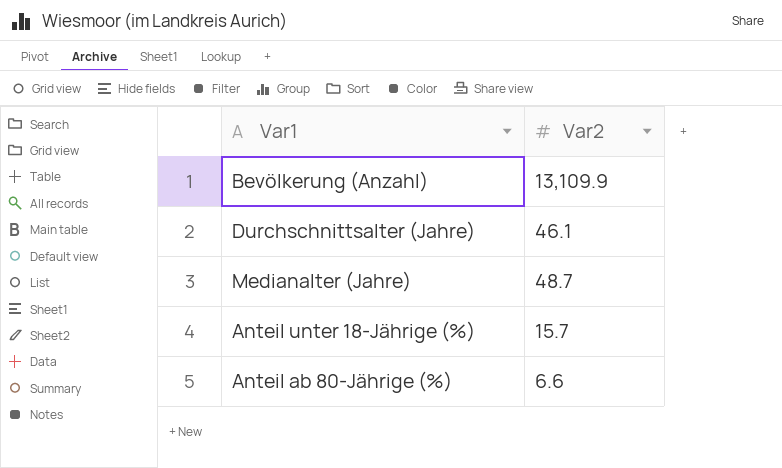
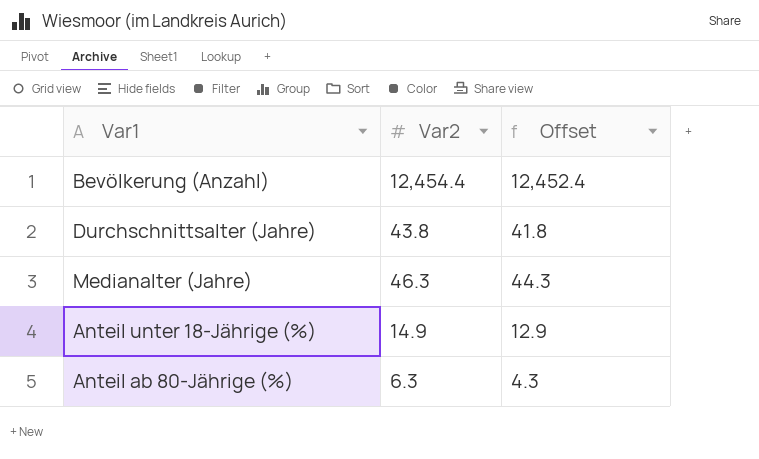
column Offset | formula: none -> [Var2] - 2
Bevölkerung (Anzahl) | Var2: 13,109.9 -> 12,454.4
Durchschnittsalter (Jahre) | Var2: 46.1 -> 43.8
Medianalter (Jahre) | Var2: 48.7 -> 46.3
Anteil unter 18-Jährige (%) | Var2: 15.7 -> 14.9
Anteil ab 80-Jährige (%) | Var2: 6.6 -> 6.3

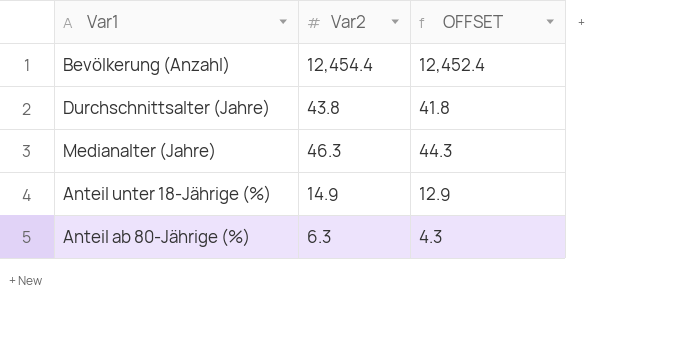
column name: Offset -> OFFSET

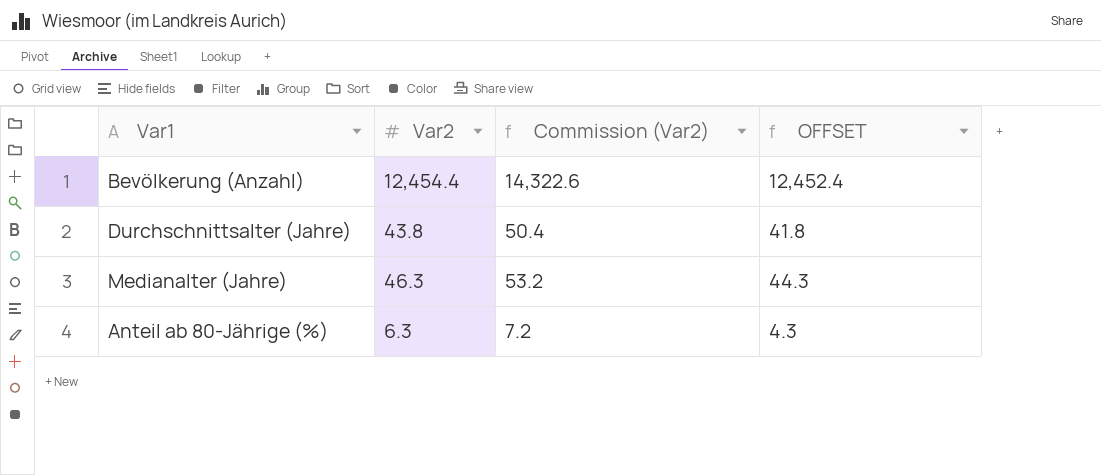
column Commission (Var2) | formula: none -> [Var2] * 1.15
row Anteil unter 18-Jährige (%): 14.9 | 12.9 -> none

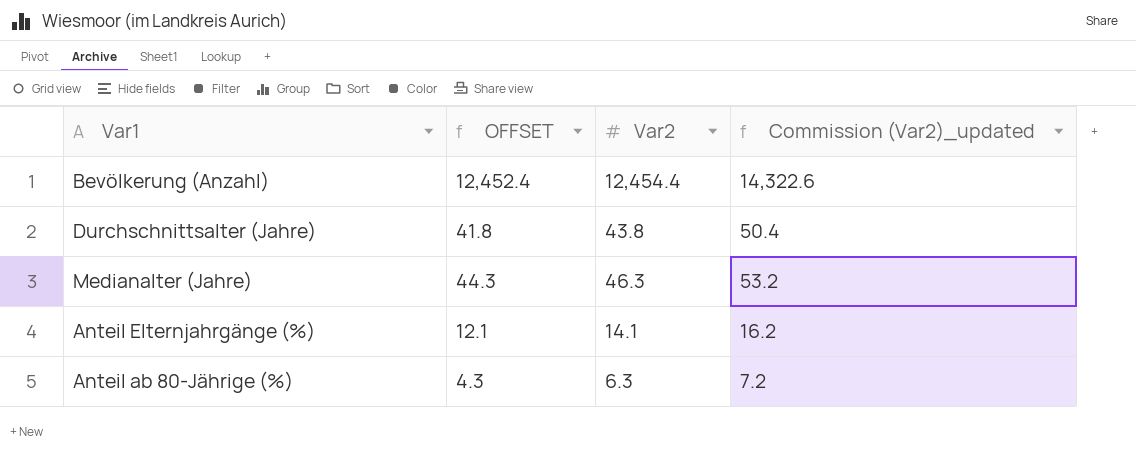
column OFFSET | position: 4 -> 2
column name: Commission (Var2) -> Commission (Var2)_updated
row Anteil Elternjahrgänge (%): none -> 12.1 | 14.1 | 16.2

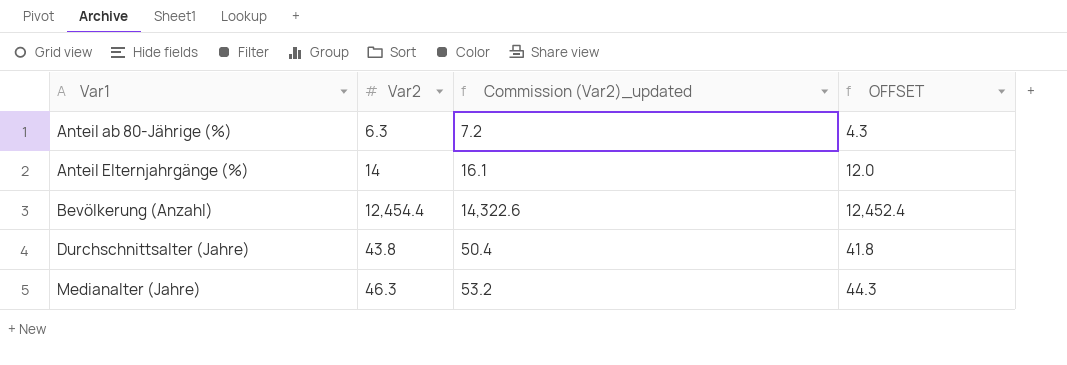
row order: none -> Var1 ascending
column OFFSET | position: 2 -> 4
Anteil Elternjahrgänge (%) | Var2: 14.1 -> 14
Anteil Elternjahrgänge (%) | Commission (Var2)_updated: 16.2 -> 16.1
Anteil Elternjahrgänge (%) | OFFSET: 12.1 -> 12.0

